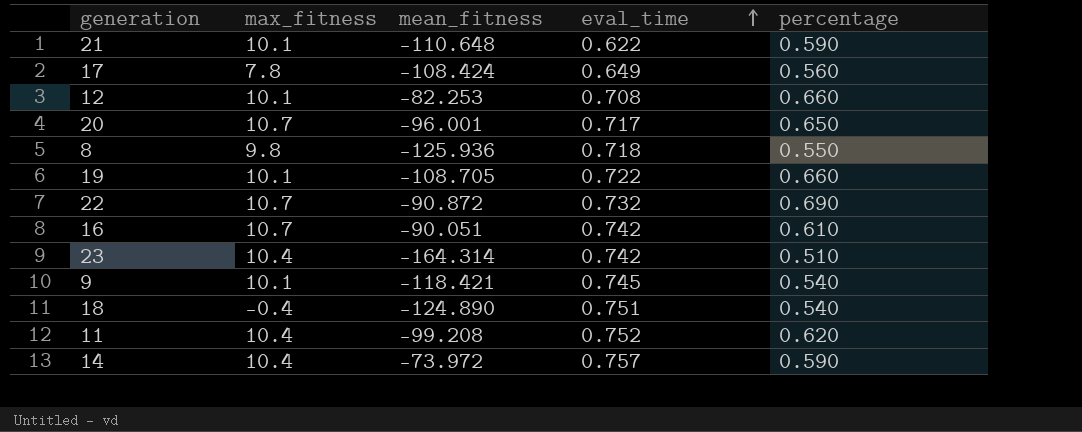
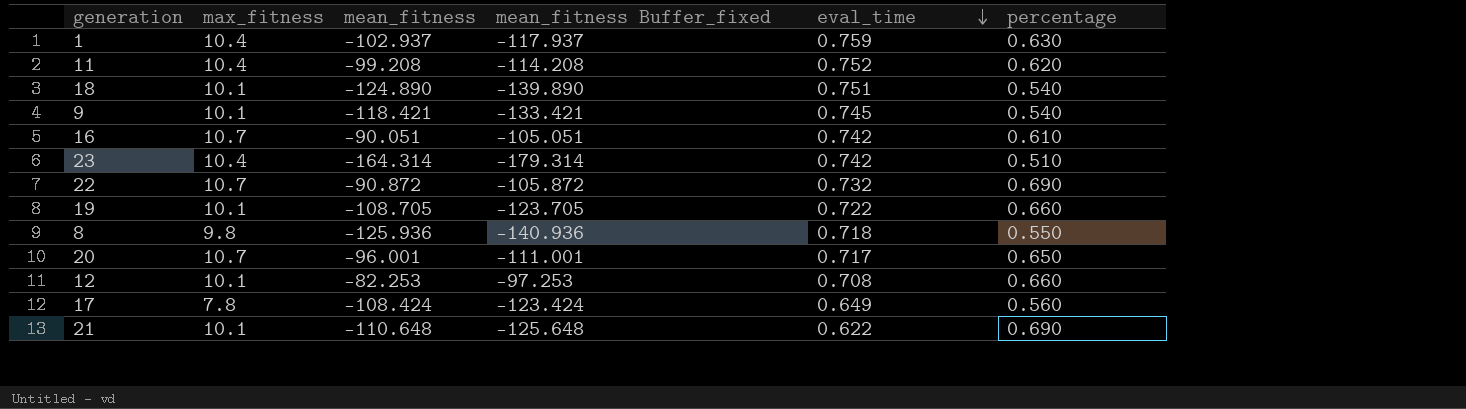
row order: eval_time ascending -> eval_time descending
column mean_fitness Buffer_fixed | formula: none -> [mean_fitness] - 15
row 14: 10.4 | -73.972 | 0.757 | 0.590 -> none
row 1: none -> 10.4 | -102.937 | -117.937 | 0.759 | 0.630
18 | max_fitness: -0.4 -> 10.1
21 | percentage: 0.590 -> 0.690

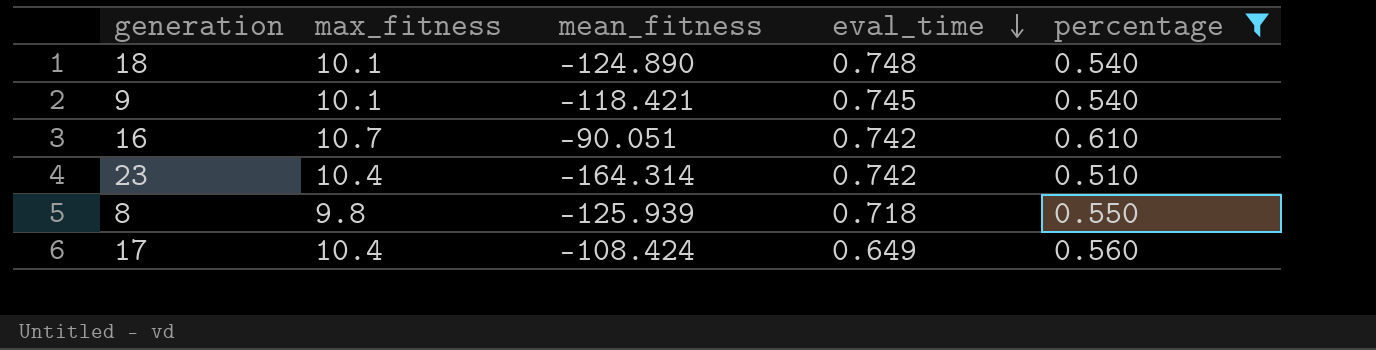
filter: none -> percentage <= 0.610
column mean_fitness Buffer_fixed | formula: [mean_fitness] - 15 -> none
18 | eval_time: 0.751 -> 0.748
8 | mean_fitness: -125.936 -> -125.939
17 | max_fitness: 7.8 -> 10.4

